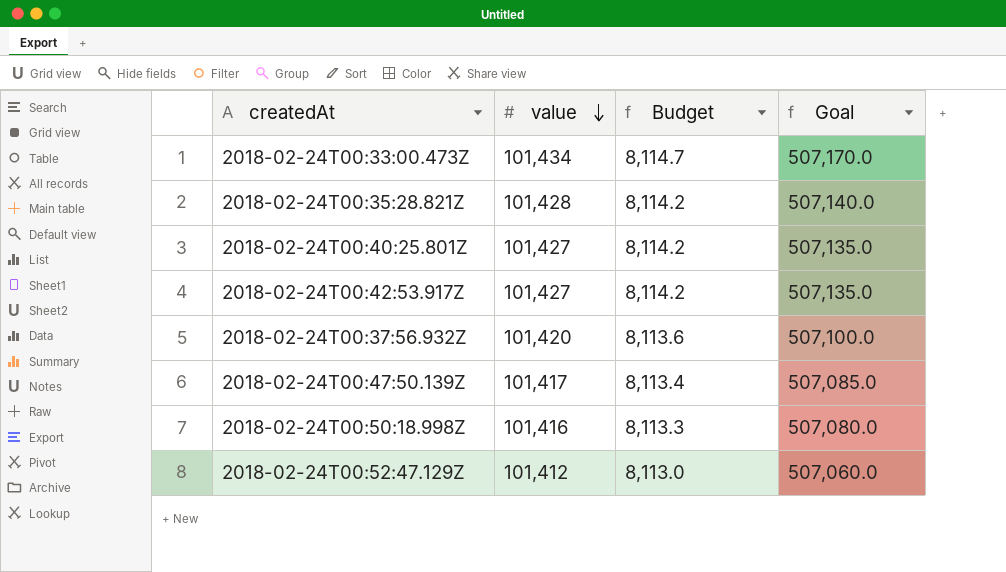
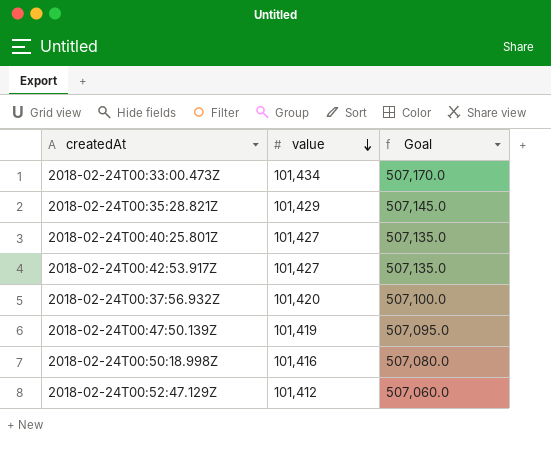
column Budget | formula: [value] * 0.08 -> none
2018-02-24T00:35:28.821Z | value: 101,428 -> 101,429
2018-02-24T00:35:28.821Z | Goal: 507,140.0 -> 507,145.0
2018-02-24T00:47:50.139Z | value: 101,417 -> 101,419
2018-02-24T00:47:50.139Z | Goal: 507,085.0 -> 507,095.0

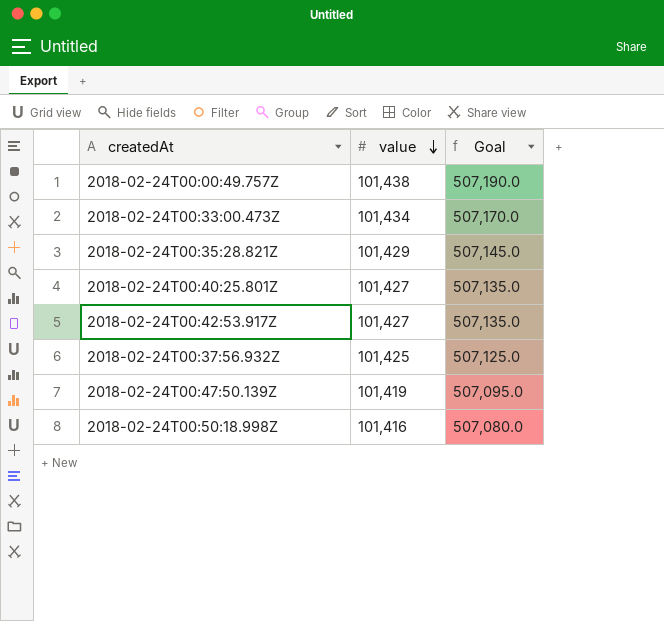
row 2018-02-24T00:52:47.129Z: 101,412 | 507,060.0 -> none
row 2018-02-24T00:00:49.757Z: none -> 101,438 | 507,190.0
2018-02-24T00:37:56.932Z | value: 101,420 -> 101,425
2018-02-24T00:37:56.932Z | Goal: 507,100.0 -> 507,125.0

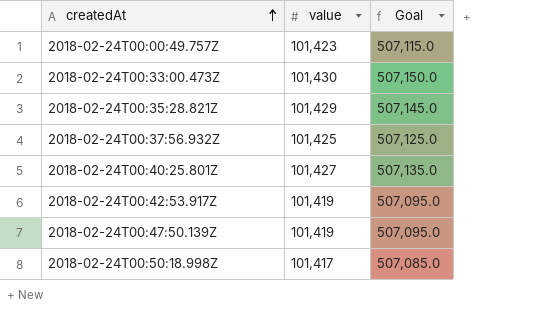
row order: value descending -> createdAt ascending
2018-02-24T00:00:49.757Z | value: 101,438 -> 101,423
2018-02-24T00:00:49.757Z | Goal: 507,190.0 -> 507,115.0
2018-02-24T00:33:00.473Z | value: 101,434 -> 101,430
2018-02-24T00:33:00.473Z | Goal: 507,170.0 -> 507,150.0
2018-02-24T00:42:53.917Z | value: 101,427 -> 101,419
2018-02-24T00:42:53.917Z | Goal: 507,135.0 -> 507,095.0
2018-02-24T00:50:18.998Z | value: 101,416 -> 101,417
2018-02-24T00:50:18.998Z | Goal: 507,080.0 -> 507,085.0

